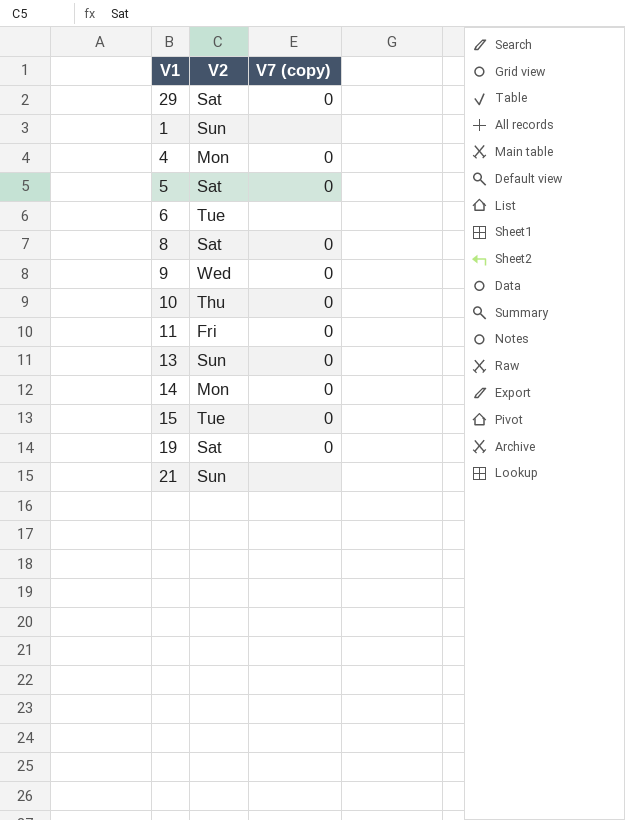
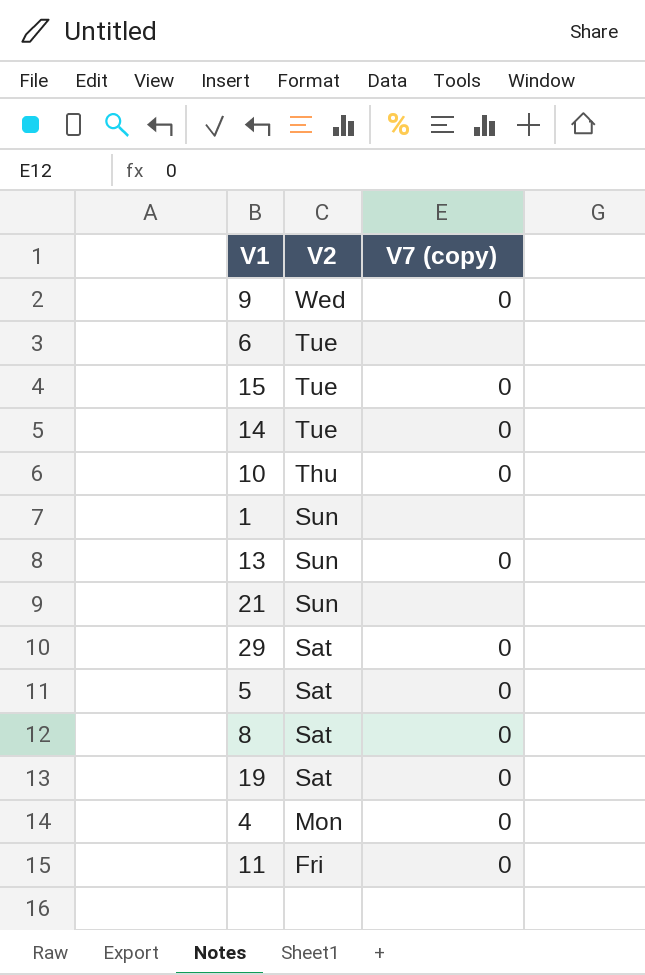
row order: none -> V2 descending
14 | V2: Mon -> Tue

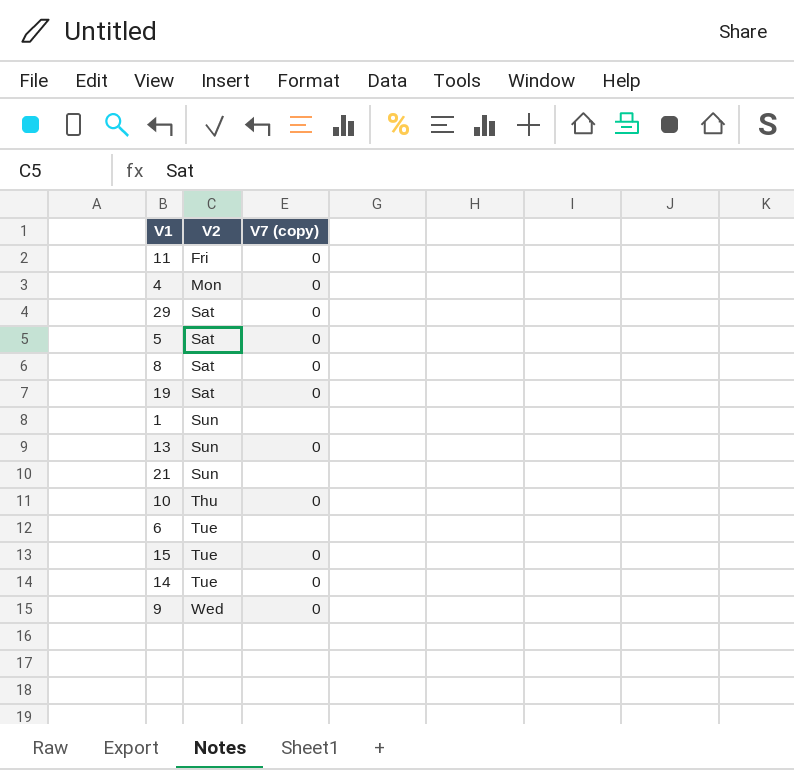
row order: V2 descending -> V2 ascending

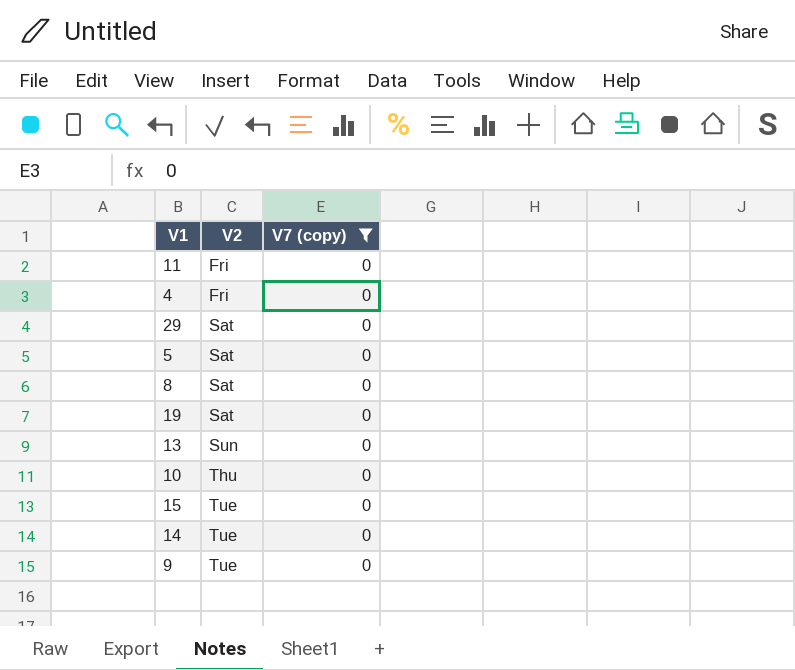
filter: none -> V7 (copy) = 0
4 | V2: Mon -> Fri
9 | V2: Wed -> Tue

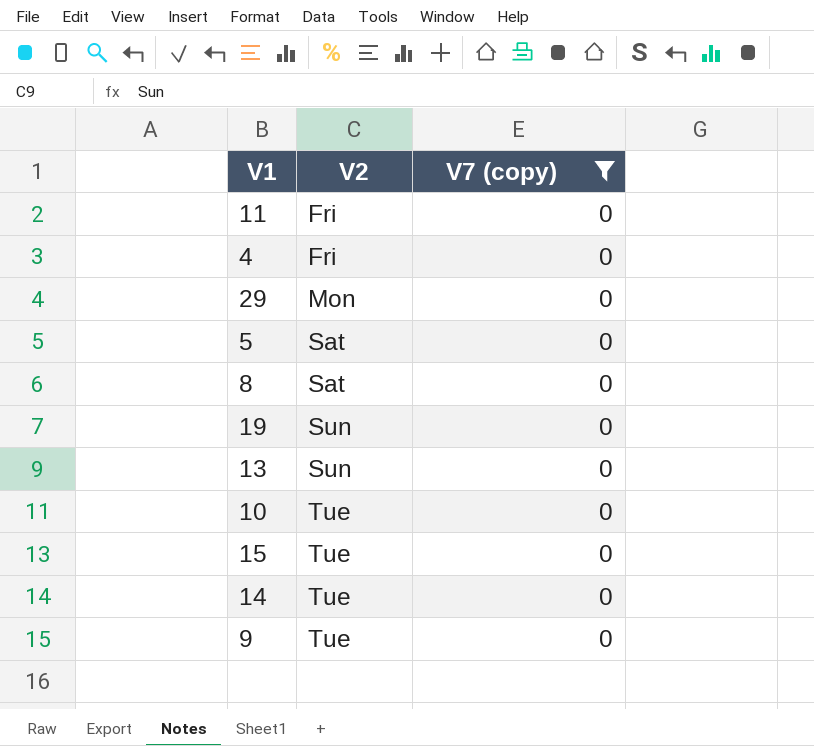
29 | V2: Sat -> Mon
19 | V2: Sat -> Sun
10 | V2: Thu -> Tue

